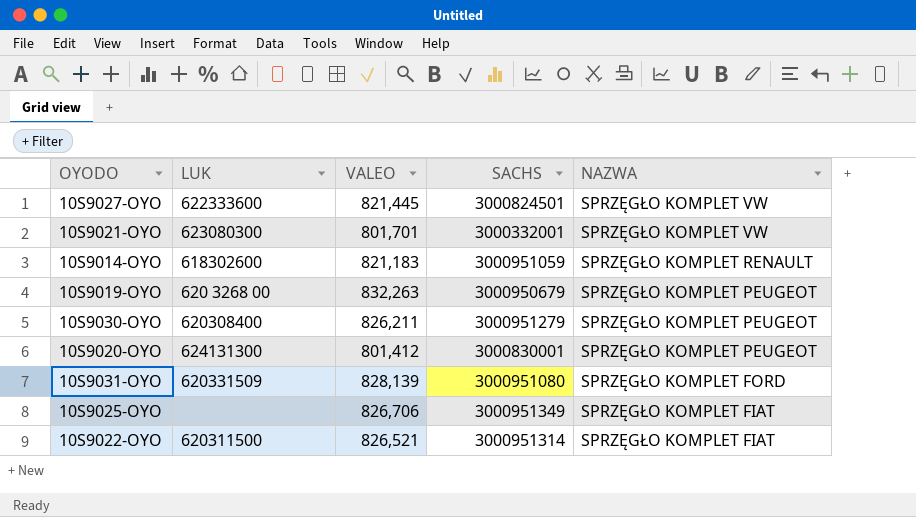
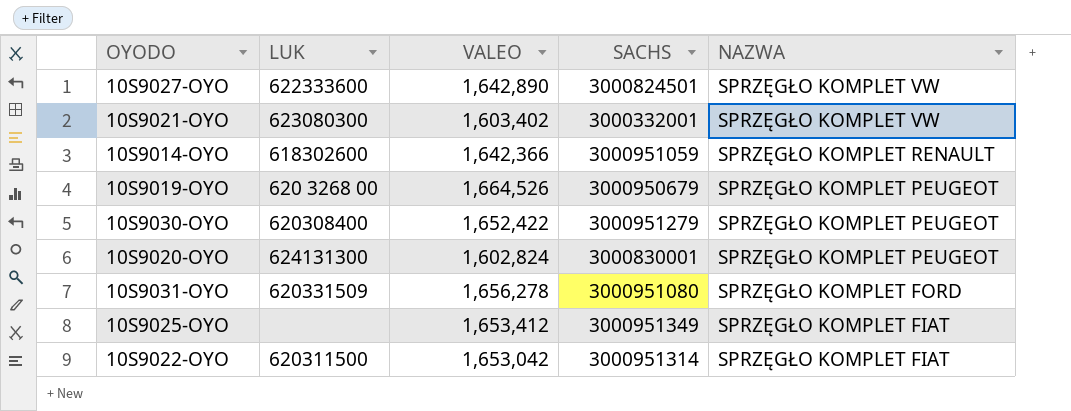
10S9027-OYO | VALEO: 821,445 -> 1,642,890
10S9021-OYO | VALEO: 801,701 -> 1,603,402
10S9014-OYO | VALEO: 821,183 -> 1,642,366
10S9019-OYO | VALEO: 832,263 -> 1,664,526
10S9030-OYO | VALEO: 826,211 -> 1,652,422
10S9020-OYO | VALEO: 801,412 -> 1,602,824
10S9031-OYO | VALEO: 828,139 -> 1,656,278
10S9025-OYO | VALEO: 826,706 -> 1,653,412
10S9022-OYO | VALEO: 826,521 -> 1,653,042

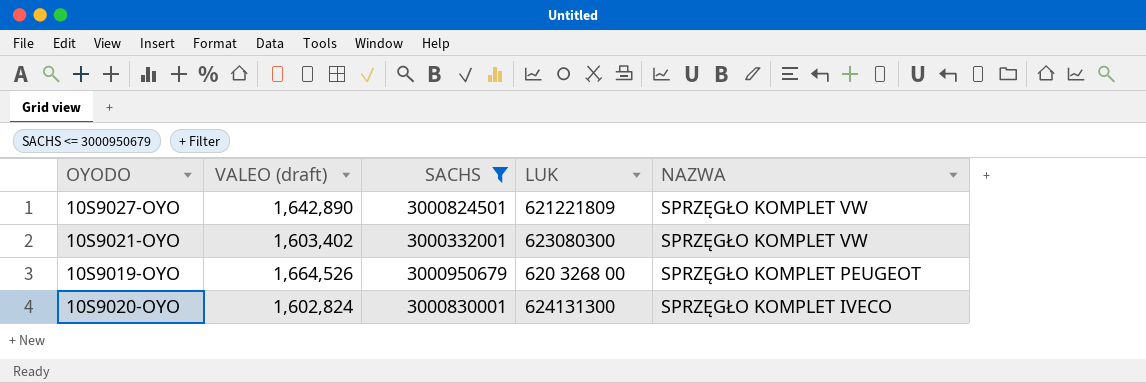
filter: none -> SACHS <= 3000950679
column name: VALEO -> VALEO (draft)
column LUK | position: 2 -> 4
10S9027-OYO | LUK: 622333600 -> 621221809
10S9020-OYO | NAZWA: SPRZĘGŁO KOMPLET PEUGEOT -> SPRZĘGŁO KOMPLET IVECO

